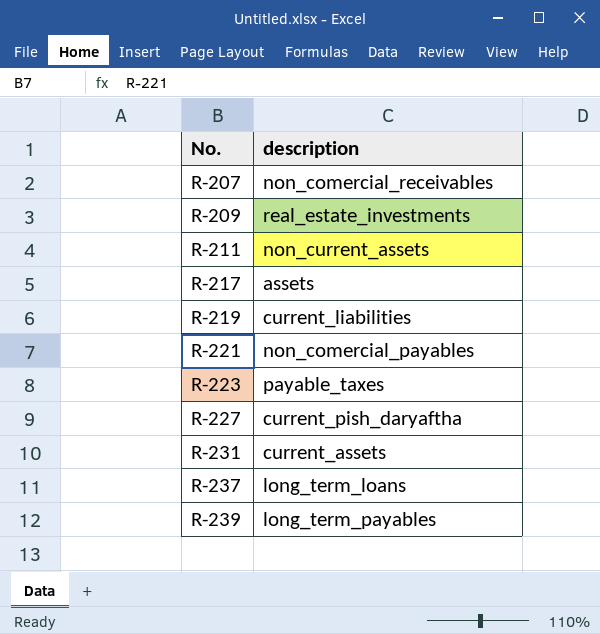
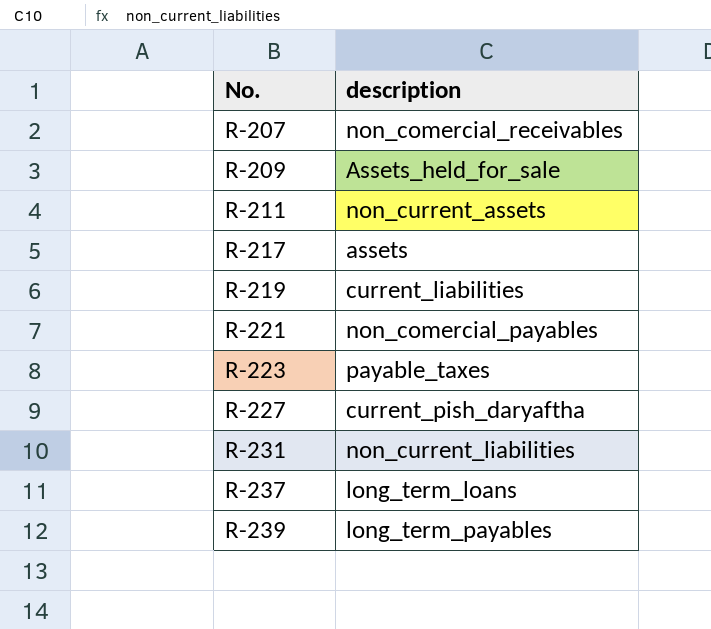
R-209 | description: real_estate_investments -> Assets_held_for_sale
R-231 | description: current_assets -> non_current_liabilities

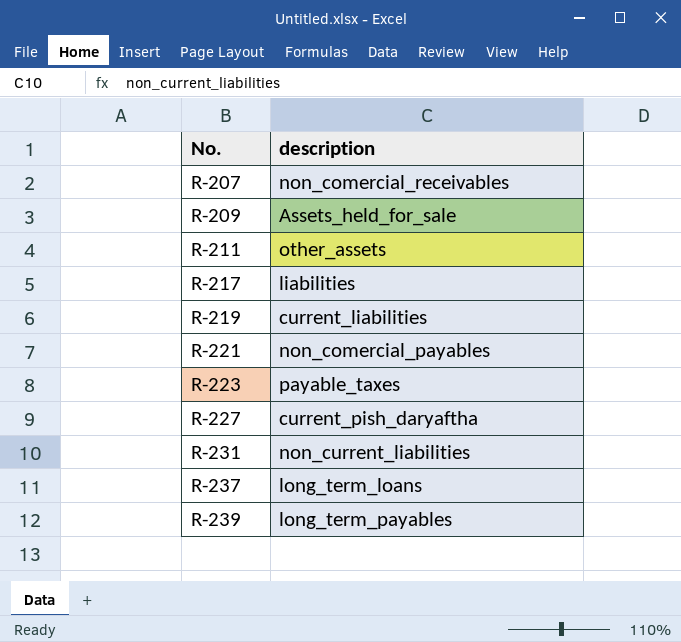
R-211 | description: non_current_assets -> other_assets
R-217 | description: assets -> liabilities

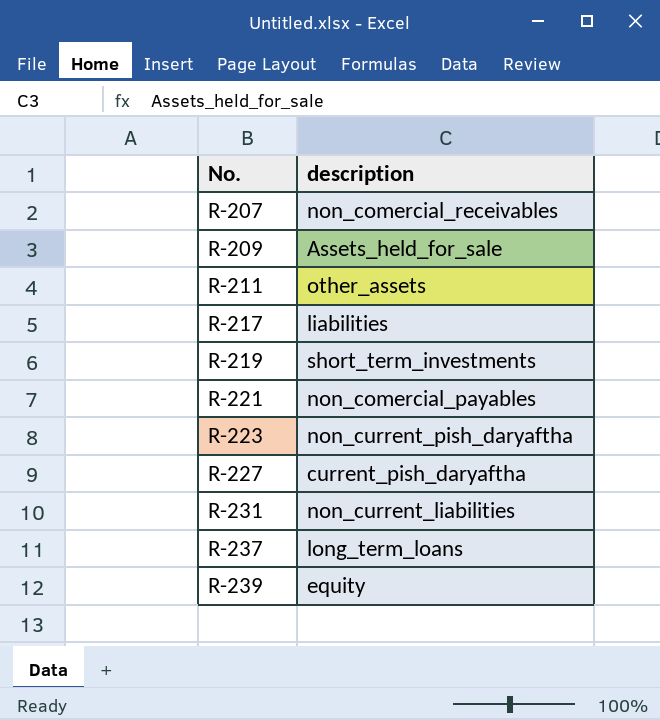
R-219 | description: current_liabilities -> short_term_investments
R-223 | description: payable_taxes -> non_current_pish_daryaftha
R-239 | description: long_term_payables -> equity

